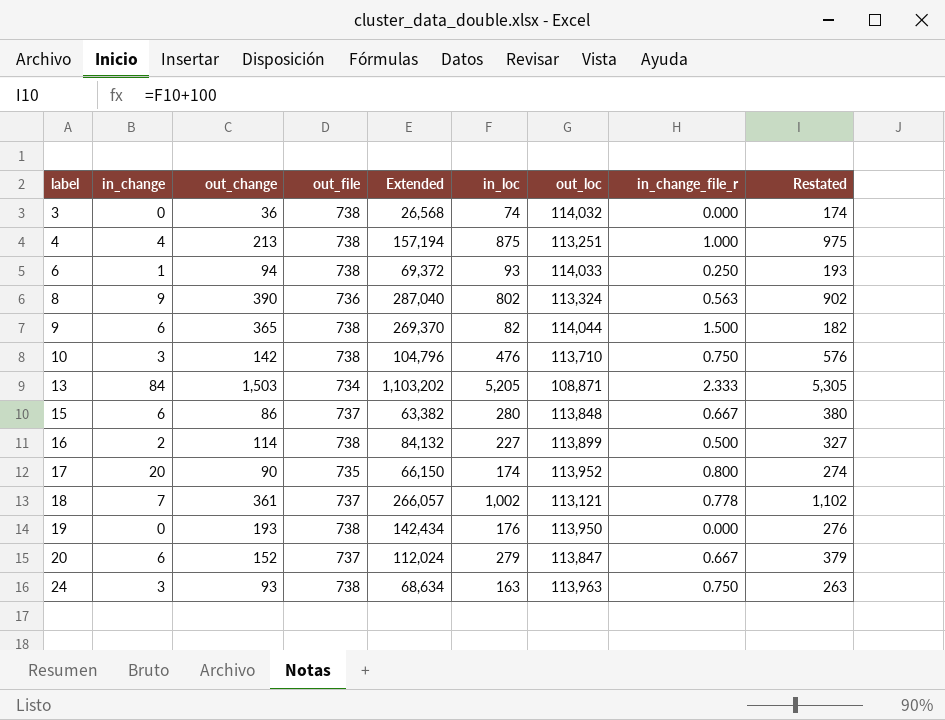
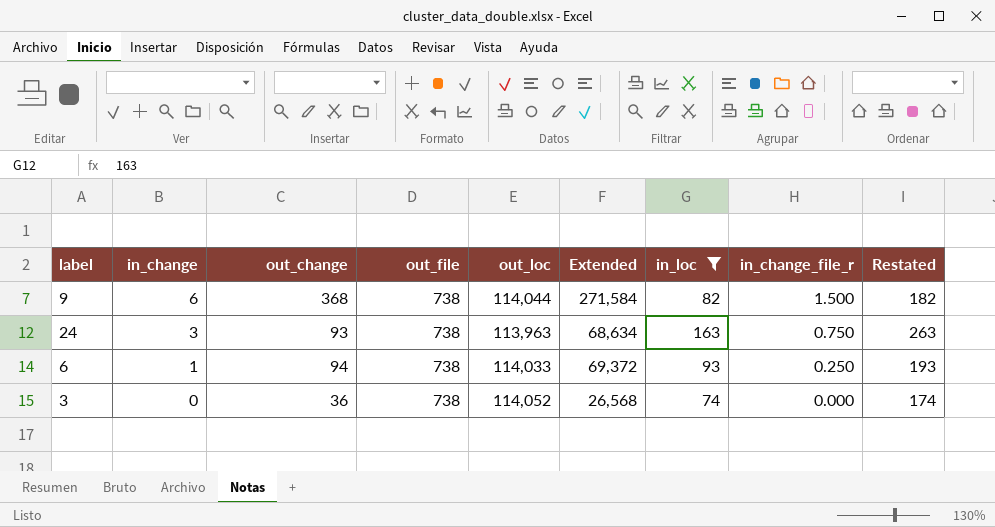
filter: none -> in_loc <= 163
row order: label ascending -> in_change descending
column out_loc | position: 7 -> 5
9 | out_change: 365 -> 368
9 | Extended: 269,370 -> 271,584
3 | out_loc: 114,032 -> 114,052

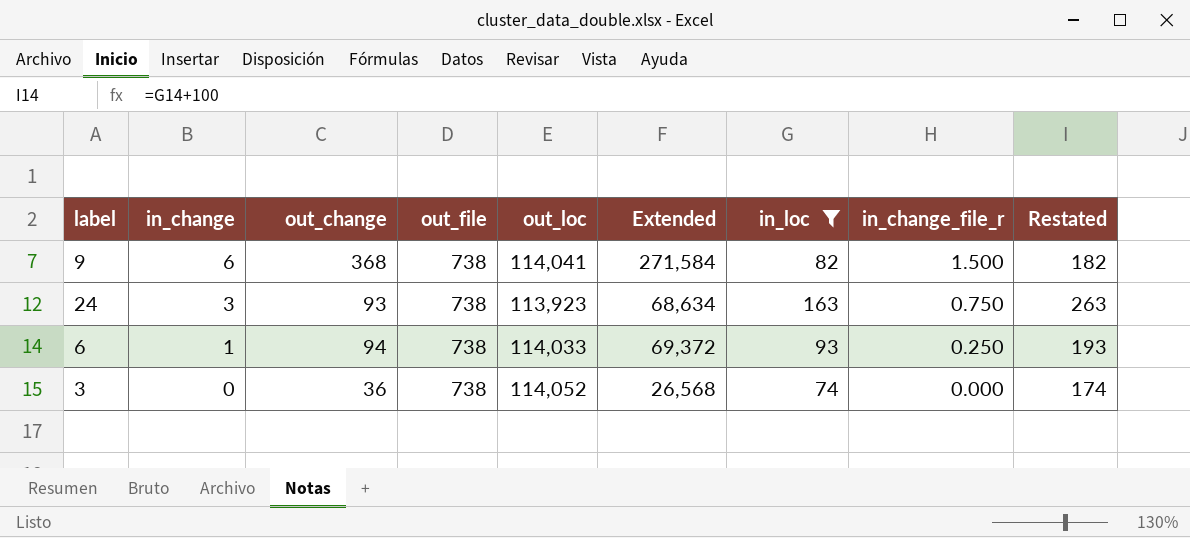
9 | out_loc: 114,044 -> 114,041
24 | out_loc: 113,963 -> 113,923

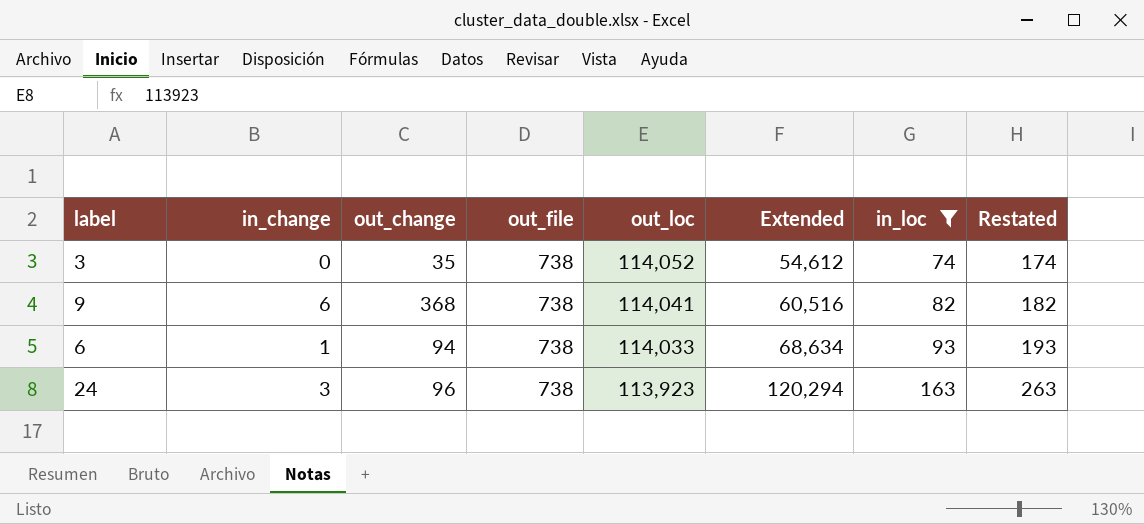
row order: in_change descending -> out_loc descending
column in_change_file_r | position: 8 -> none
column Extended | formula: [out_change] * [out_file] -> [out_file] * [in_loc]
3 | out_change: 36 -> 35
24 | out_change: 93 -> 96

